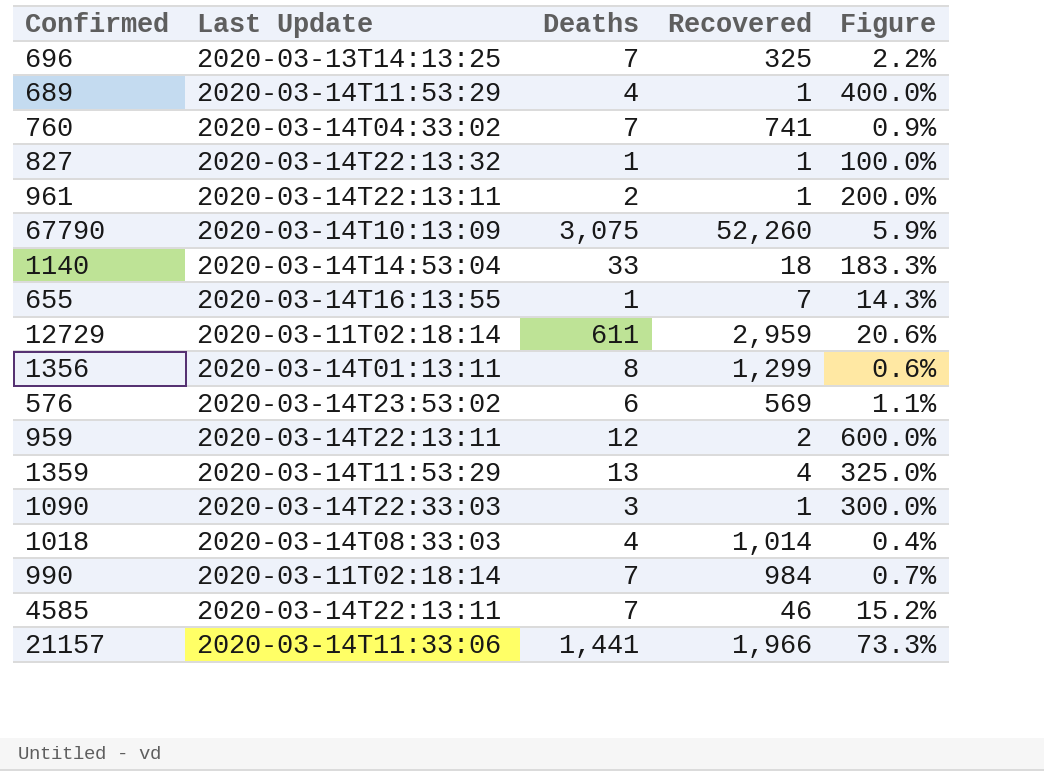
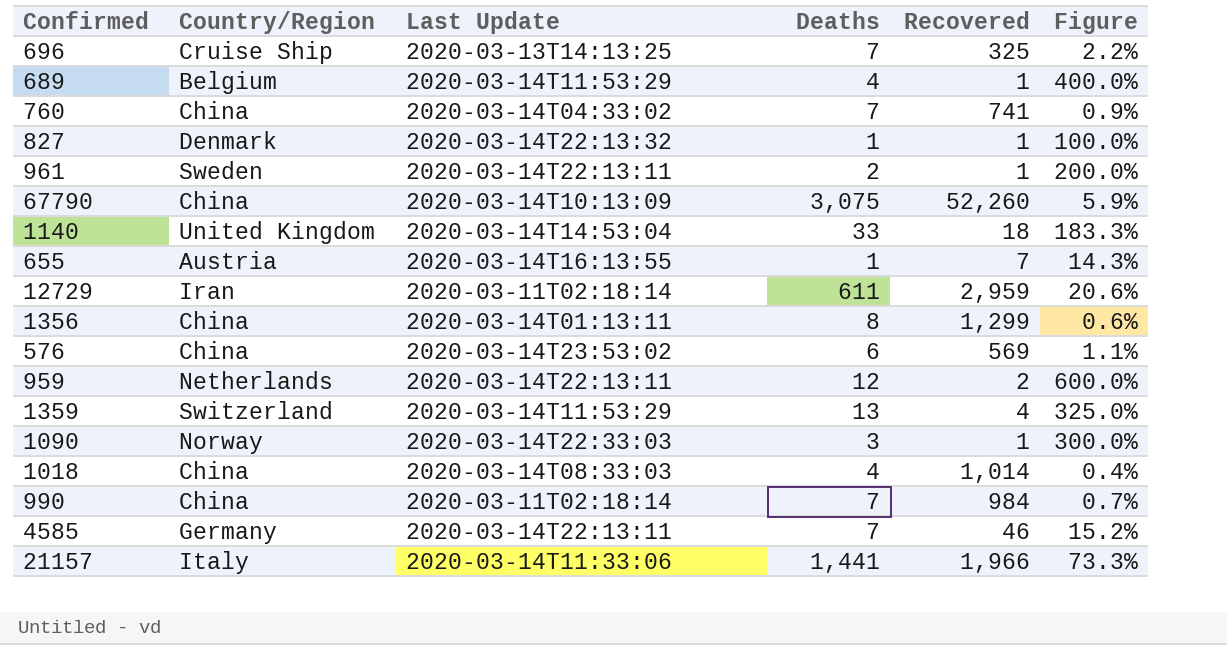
column Country/Region | position: none -> 2

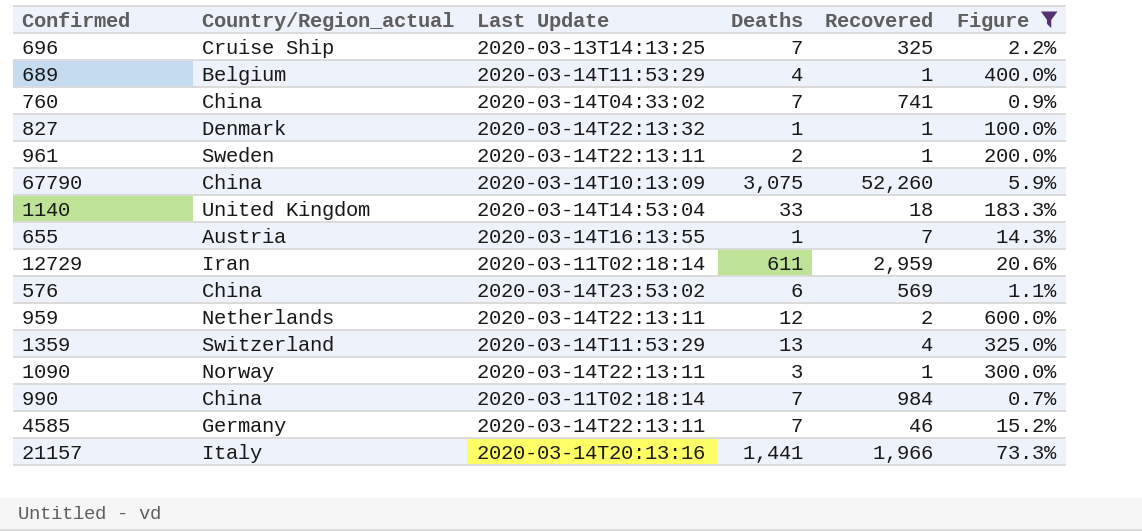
filter: none -> Figure >= 0.7%
column name: Country/Region -> Country/Region_actual
1090 | Last Update: 2020-03-14T22:33:03 -> 2020-03-14T22:13:11
21157 | Last Update: 2020-03-14T11:33:06 -> 2020-03-14T20:13:16

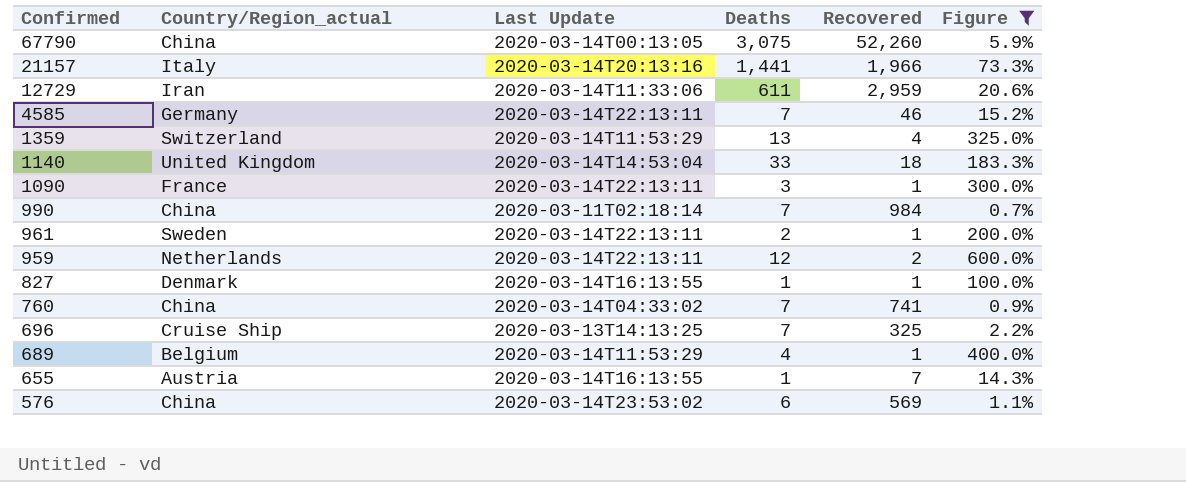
row order: none -> Confirmed descending
67790 | Last Update: 2020-03-14T10:13:09 -> 2020-03-14T00:13:05
12729 | Last Update: 2020-03-11T02:18:14 -> 2020-03-14T11:33:06
1090 | Country/Region_actual: Norway -> France
827 | Last Update: 2020-03-14T22:13:32 -> 2020-03-14T16:13:55

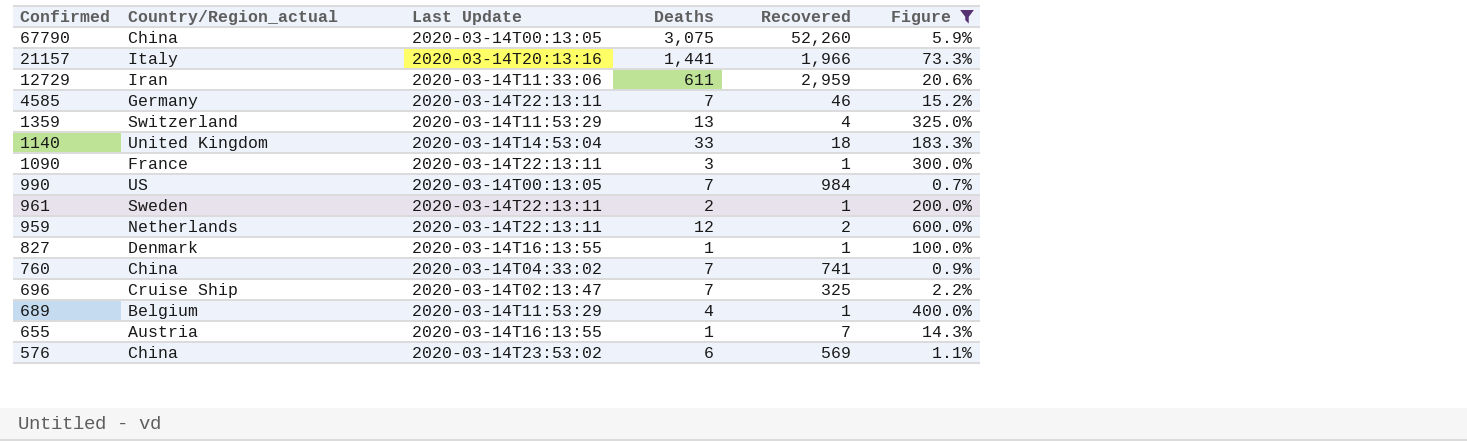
990 | Country/Region_actual: China -> US
990 | Last Update: 2020-03-11T02:18:14 -> 2020-03-14T00:13:05
696 | Last Update: 2020-03-13T14:13:25 -> 2020-03-14T02:13:47

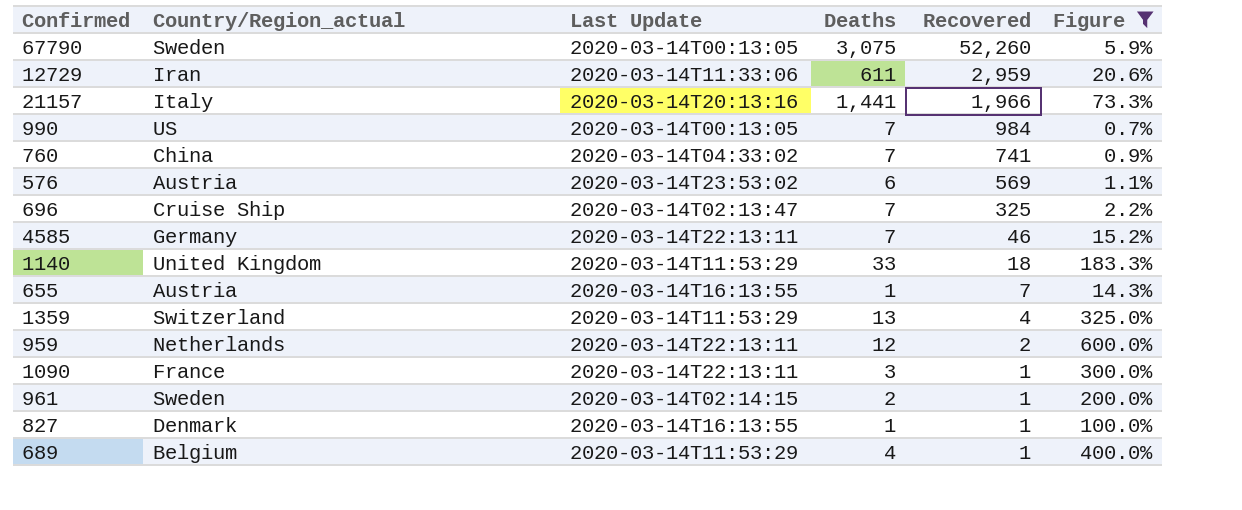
row order: Confirmed descending -> Recovered descending
67790 | Country/Region_actual: China -> Sweden
576 | Country/Region_actual: China -> Austria
1140 | Last Update: 2020-03-14T14:53:04 -> 2020-03-14T11:53:29
961 | Last Update: 2020-03-14T22:13:11 -> 2020-03-14T02:14:15

